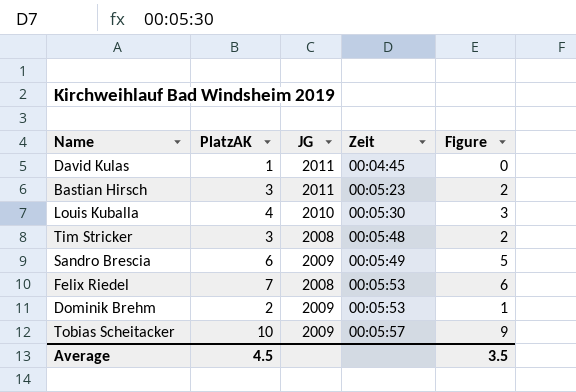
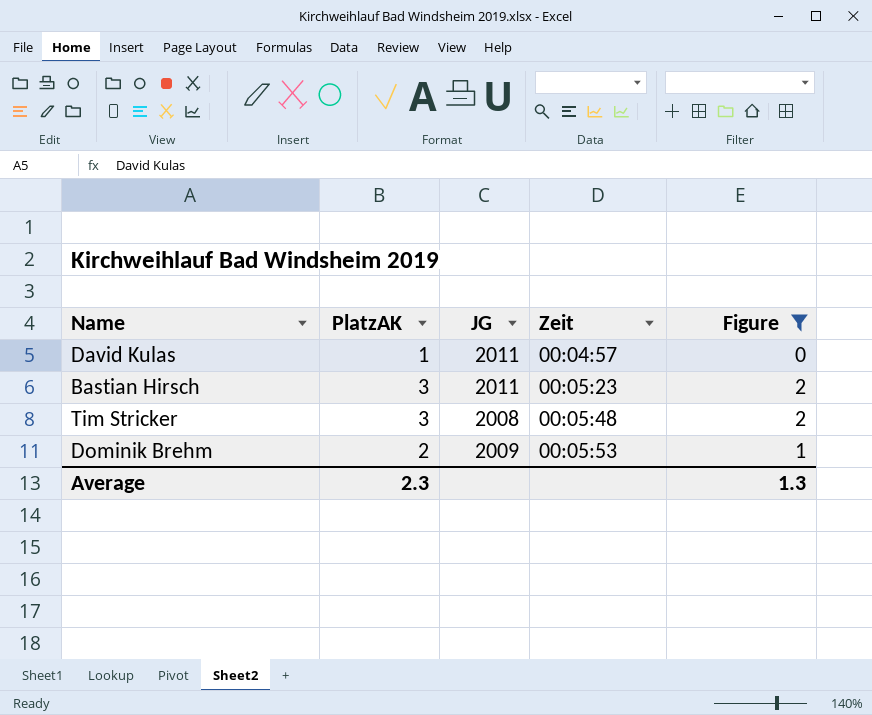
filter: none -> Figure <= 2
David Kulas | Zeit: 00:04:45 -> 00:04:57
Average | PlatzAK: 4.5 -> 2.3
Average | Figure: 3.5 -> 1.3

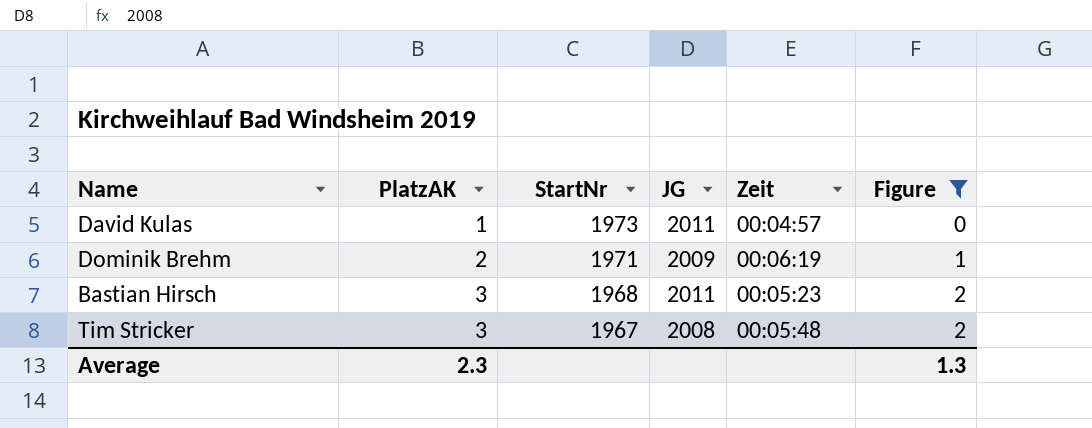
row order: Zeit ascending -> PlatzAK ascending
column StartNr | position: none -> 3
Dominik Brehm | Zeit: 00:05:53 -> 00:06:19

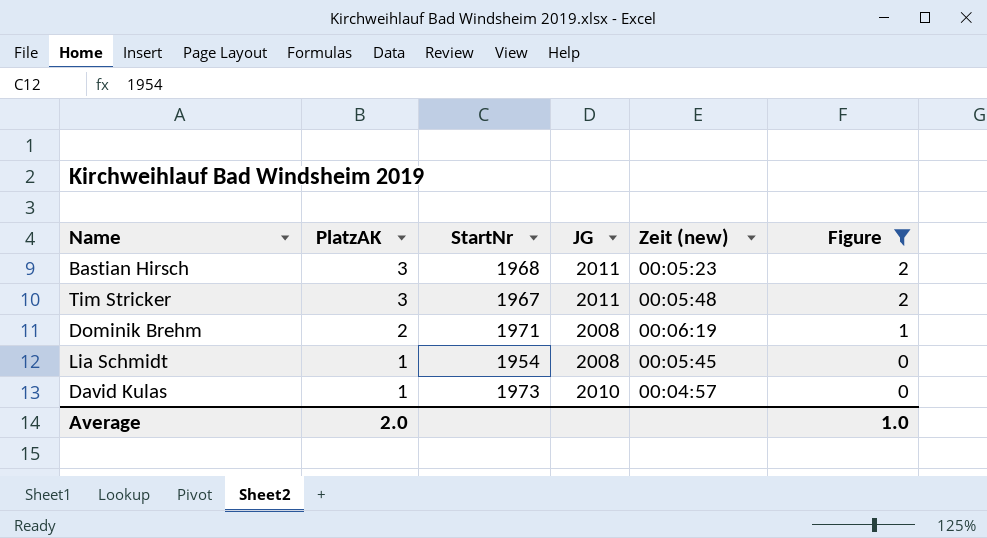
row order: PlatzAK ascending -> PlatzAK descending
column name: Zeit -> Zeit (new)
Tim Stricker | JG: 2008 -> 2011
Dominik Brehm | JG: 2009 -> 2008
row Lia Schmidt: none -> 1 | 1954 | 2008 | 00:05:45 | 0
David Kulas | JG: 2011 -> 2010
Average | PlatzAK: 2.3 -> 2.0
Average | Figure: 1.3 -> 1.0

